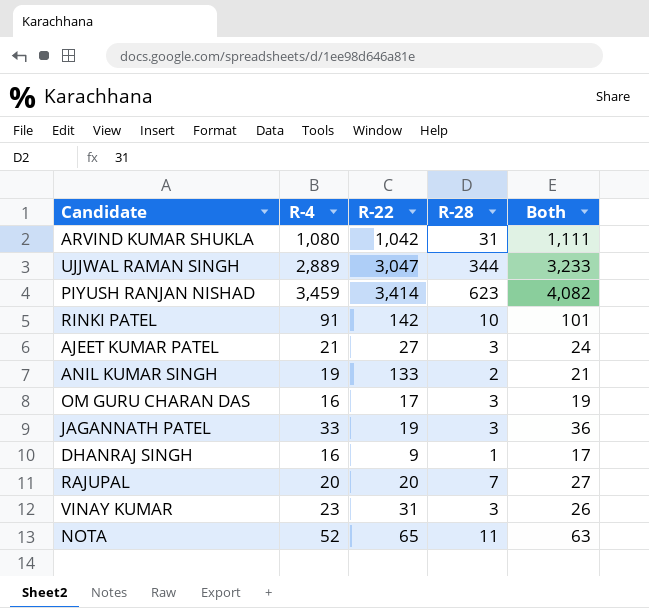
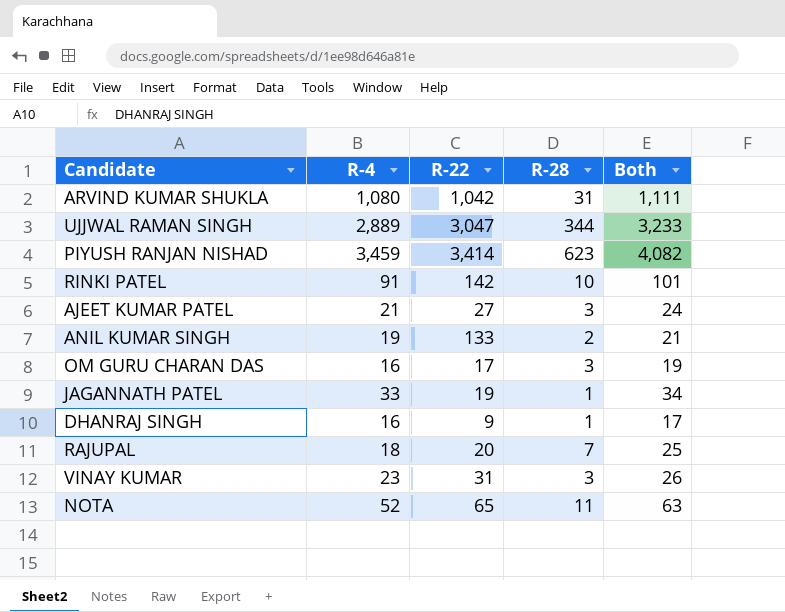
JAGANNATH PATEL | R-28: 3 -> 1
JAGANNATH PATEL | Both: 36 -> 34
RAJUPAL | R-4: 20 -> 18
RAJUPAL | Both: 27 -> 25

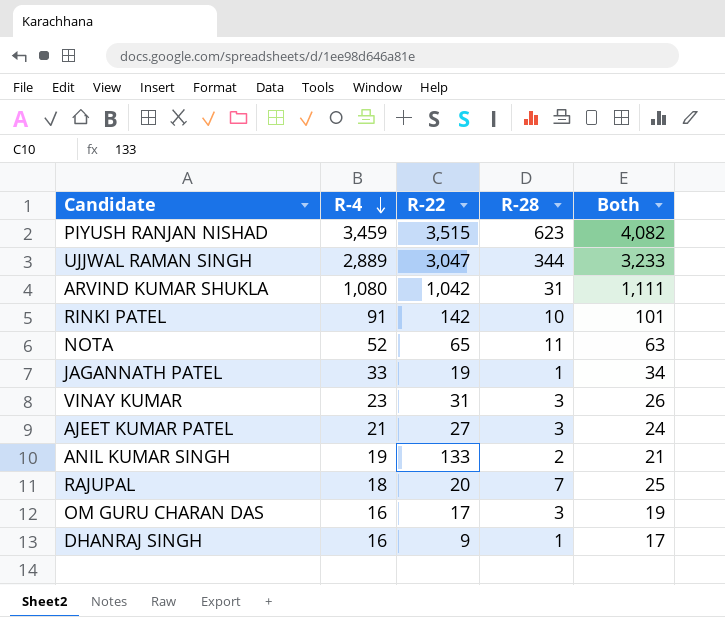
row order: none -> R-4 descending
PIYUSH RANJAN NISHAD | R-22: 3,414 -> 3,515

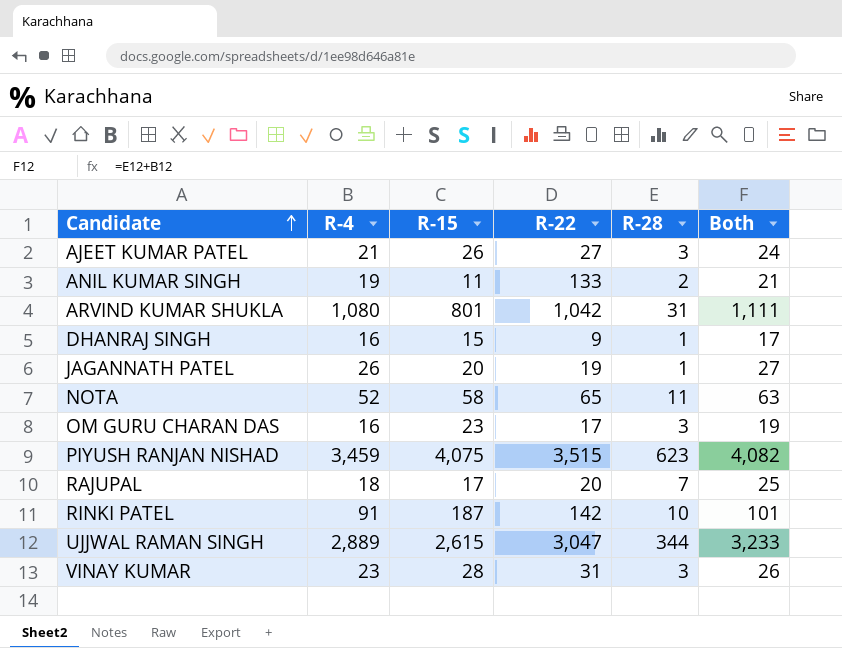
row order: R-4 descending -> Candidate ascending
column R-15 | position: none -> 3
JAGANNATH PATEL | R-4: 33 -> 26
JAGANNATH PATEL | Both: 34 -> 27

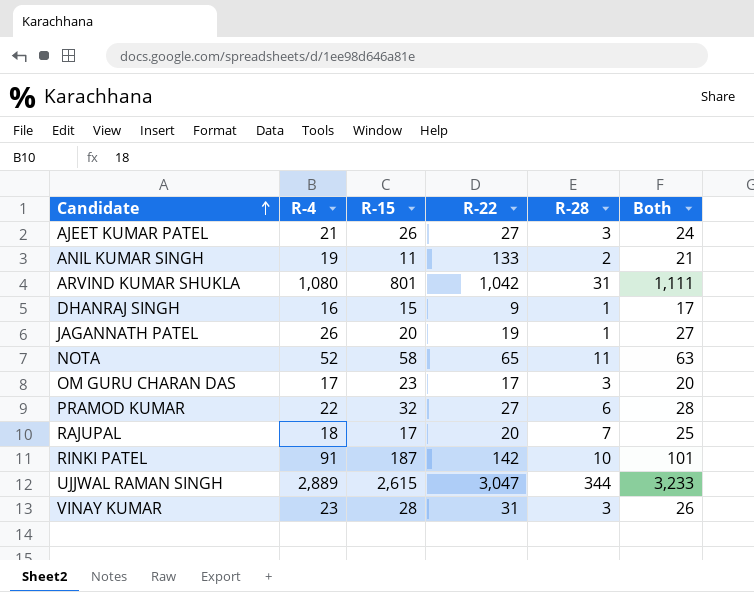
row PIYUSH RANJAN NISHAD: 3,459 | 4,075 | 3,515 | 623 | 4,082 -> none
OM GURU CHARAN DAS | R-4: 16 -> 17
OM GURU CHARAN DAS | Both: 19 -> 20
row PRAMOD KUMAR: none -> 22 | 32 | 27 | 6 | 28

